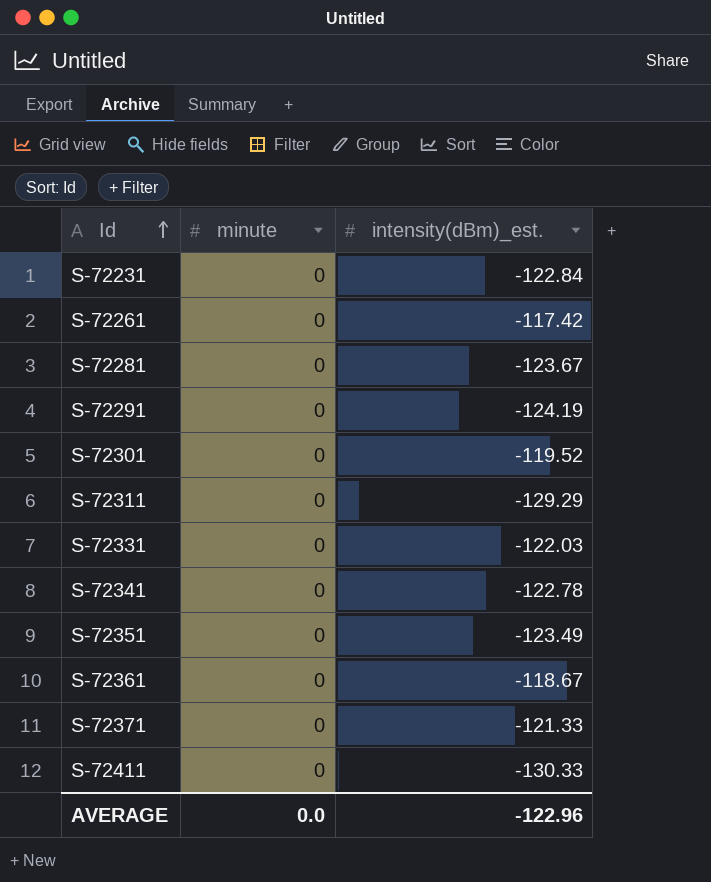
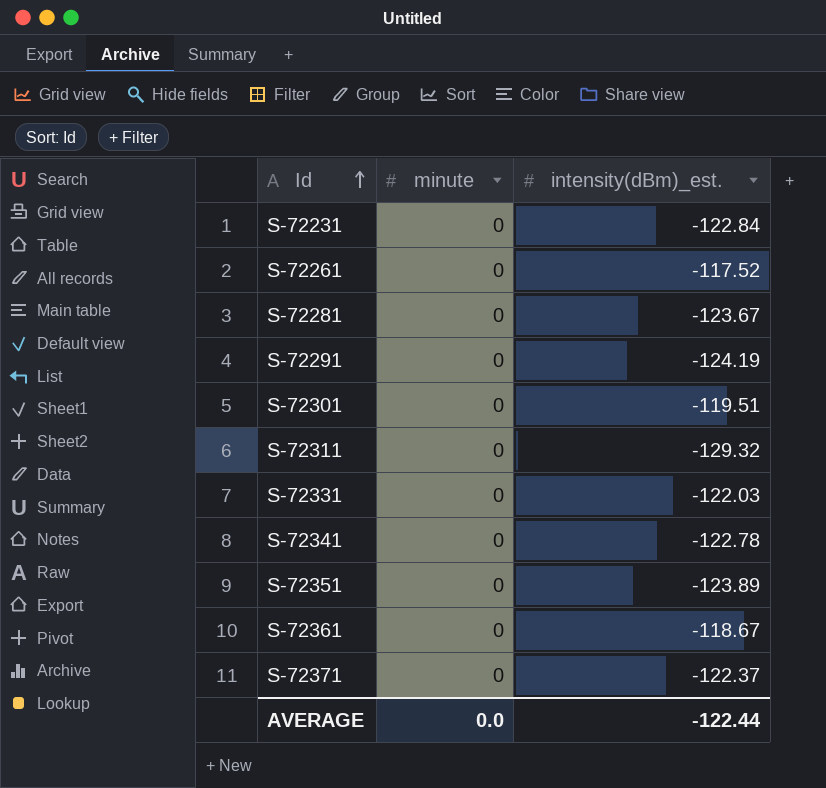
row S-72411: 0 | -130.33 -> none
S-72261 | intensity(dBm)_est.: -117.42 -> -117.52
S-72301 | intensity(dBm)_est.: -119.52 -> -119.51
S-72311 | intensity(dBm)_est.: -129.29 -> -129.32
S-72351 | intensity(dBm)_est.: -123.49 -> -123.89
S-72371 | intensity(dBm)_est.: -121.33 -> -122.37
AVERAGE | intensity(dBm)_est.: -122.96 -> -122.44

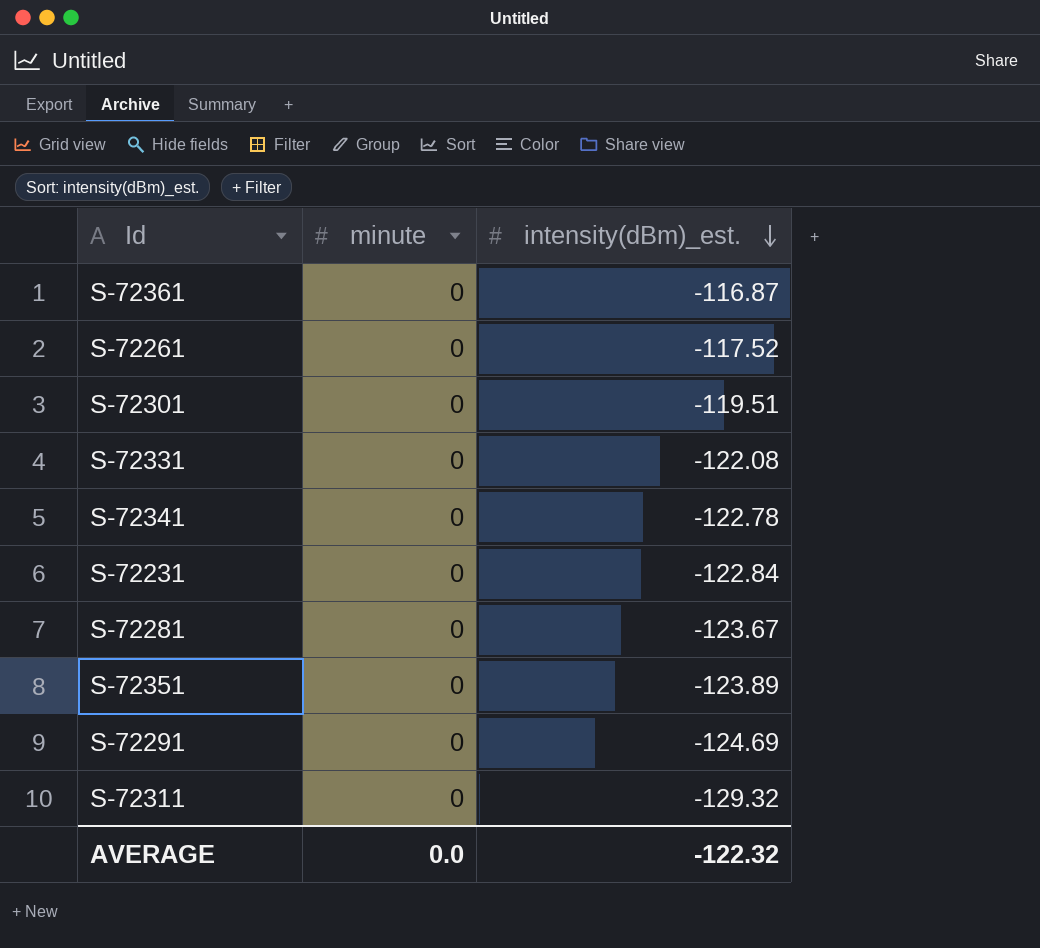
row order: Id ascending -> intensity(dBm)_est. descending
row S-72371: 0 | -122.37 -> none
S-72361 | intensity(dBm)_est.: -118.67 -> -116.87
S-72331 | intensity(dBm)_est.: -122.03 -> -122.08
S-72291 | intensity(dBm)_est.: -124.19 -> -124.69
AVERAGE | intensity(dBm)_est.: -122.44 -> -122.32

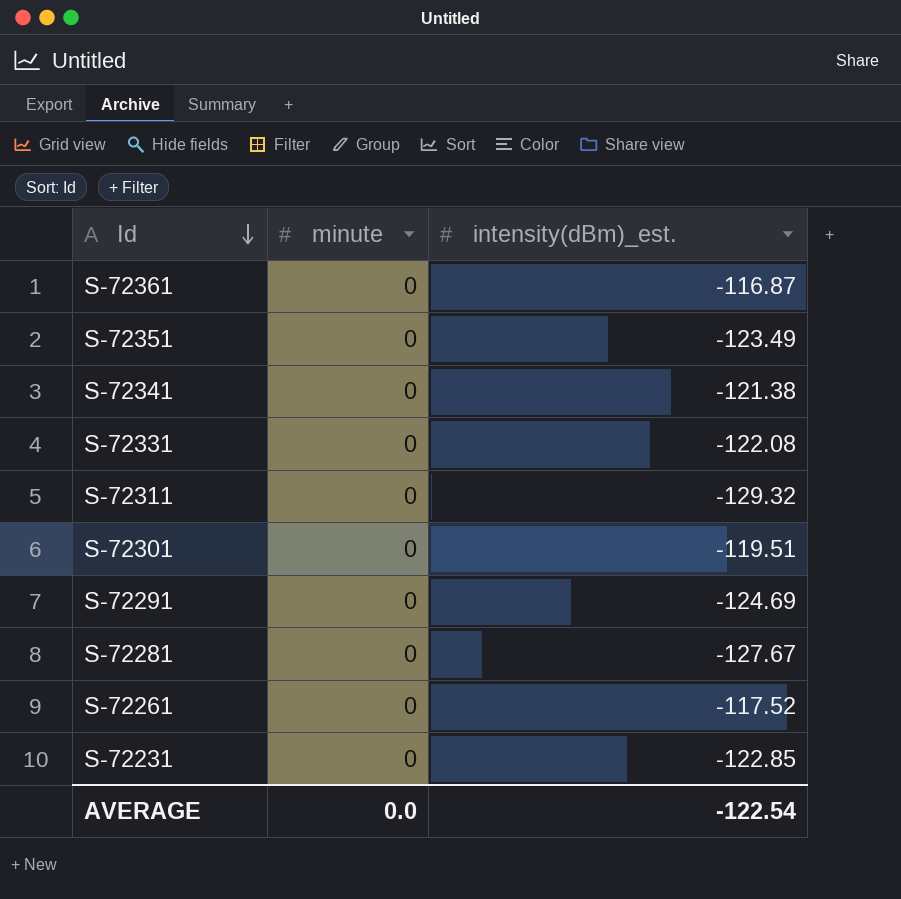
row order: intensity(dBm)_est. descending -> Id descending
S-72351 | intensity(dBm)_est.: -123.89 -> -123.49
S-72341 | intensity(dBm)_est.: -122.78 -> -121.38
S-72281 | intensity(dBm)_est.: -123.67 -> -127.67
S-72231 | intensity(dBm)_est.: -122.84 -> -122.85
AVERAGE | intensity(dBm)_est.: -122.32 -> -122.54

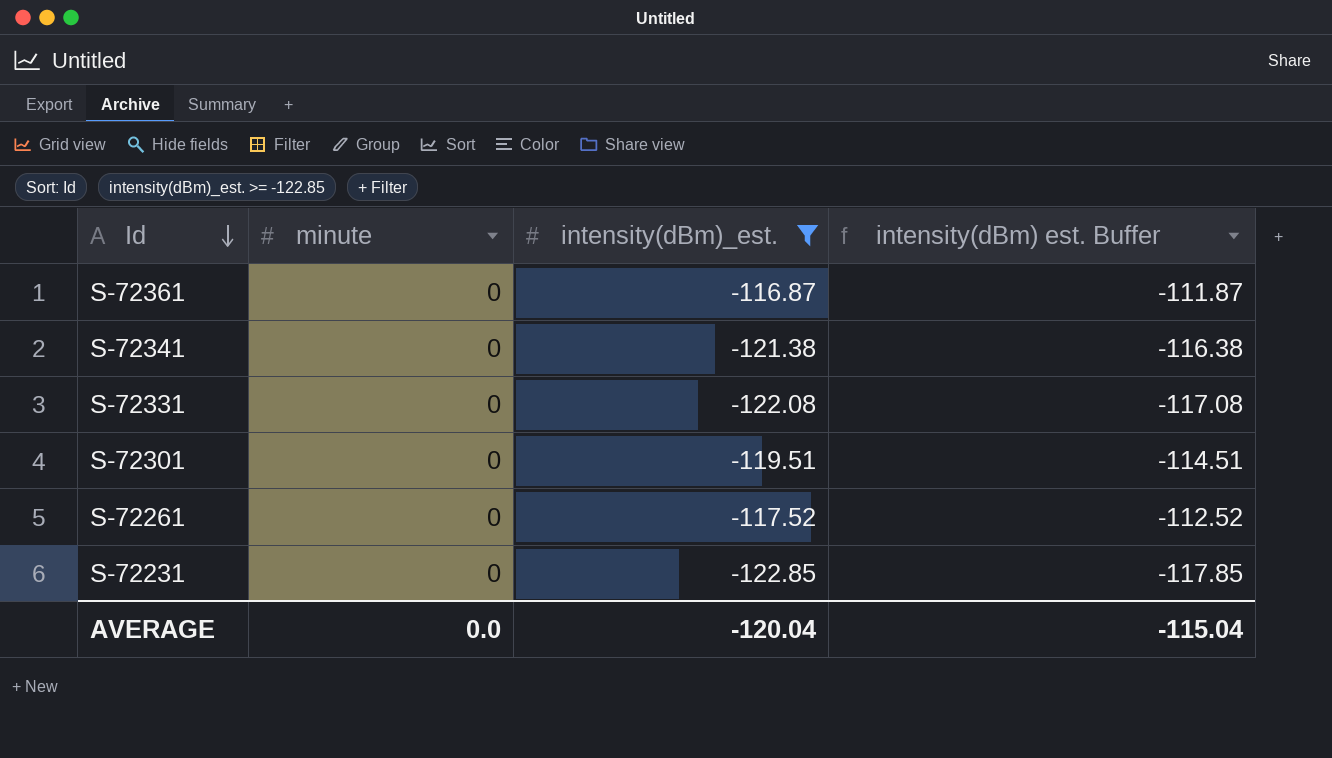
filter: none -> intensity(dBm)_est. >= -122.85
column intensity(dBm) est. Buffer | formula: none -> [intensity(dBm)_est.] + 5
AVERAGE | intensity(dBm)_est.: -122.54 -> -120.04

